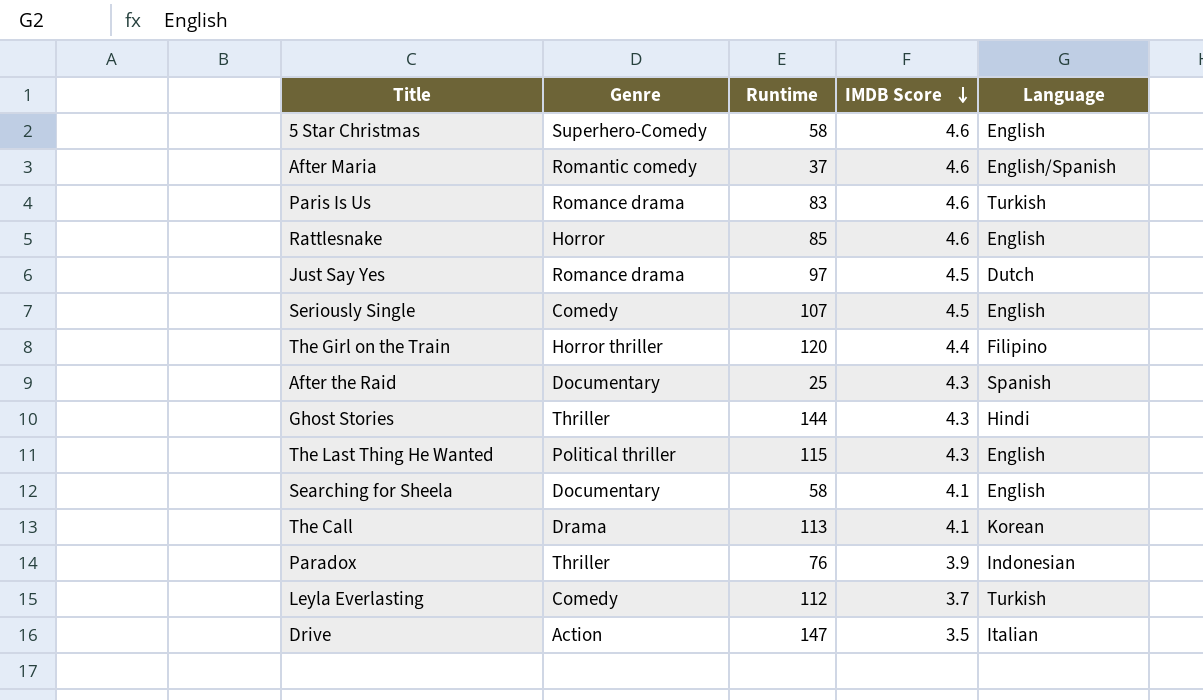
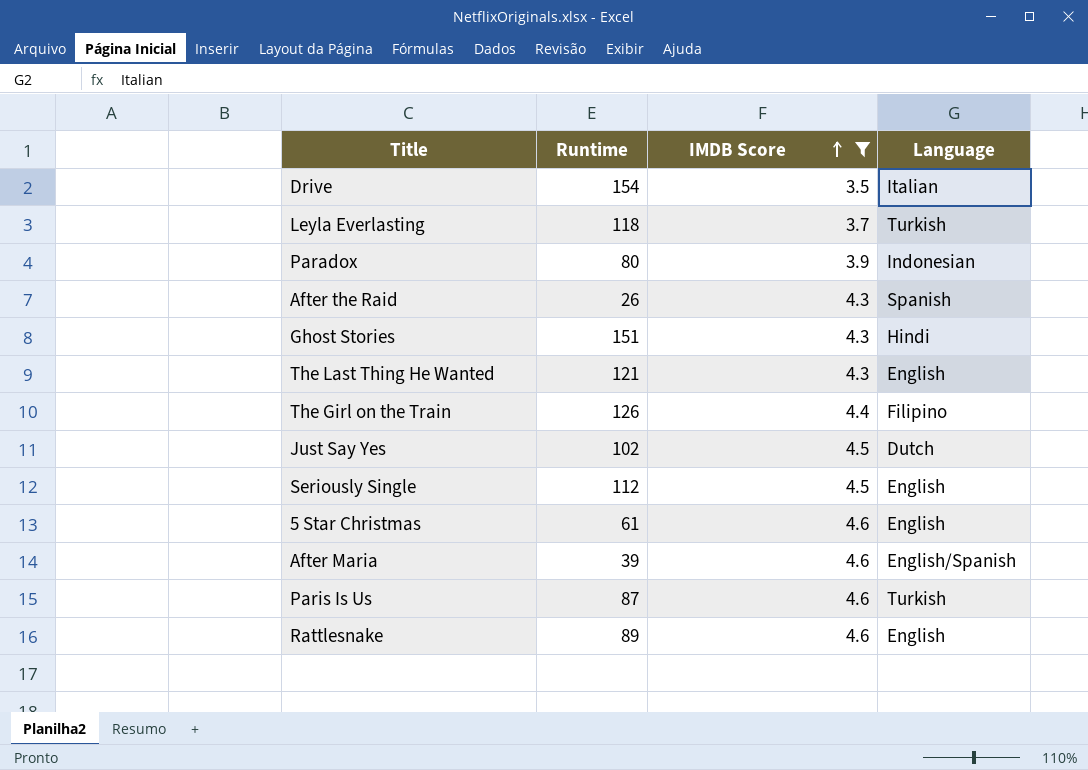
filter: none -> IMDB Score != 4.1
row order: IMDB Score descending -> IMDB Score ascending
column Genre | position: 2 -> none
Drive | Runtime: 147 -> 154
Leyla Everlasting | Runtime: 112 -> 118
Paradox | Runtime: 76 -> 80
After the Raid | Runtime: 25 -> 26
Ghost Stories | Runtime: 144 -> 151
The Last Thing He Wanted | Runtime: 115 -> 121
The Girl on the Train | Runtime: 120 -> 126
Just Say Yes | Runtime: 97 -> 102
Seriously Single | Runtime: 107 -> 112
5 Star Christmas | Runtime: 58 -> 61
After Maria | Runtime: 37 -> 39
Paris Is Us | Runtime: 83 -> 87
Rattlesnake | Runtime: 85 -> 89

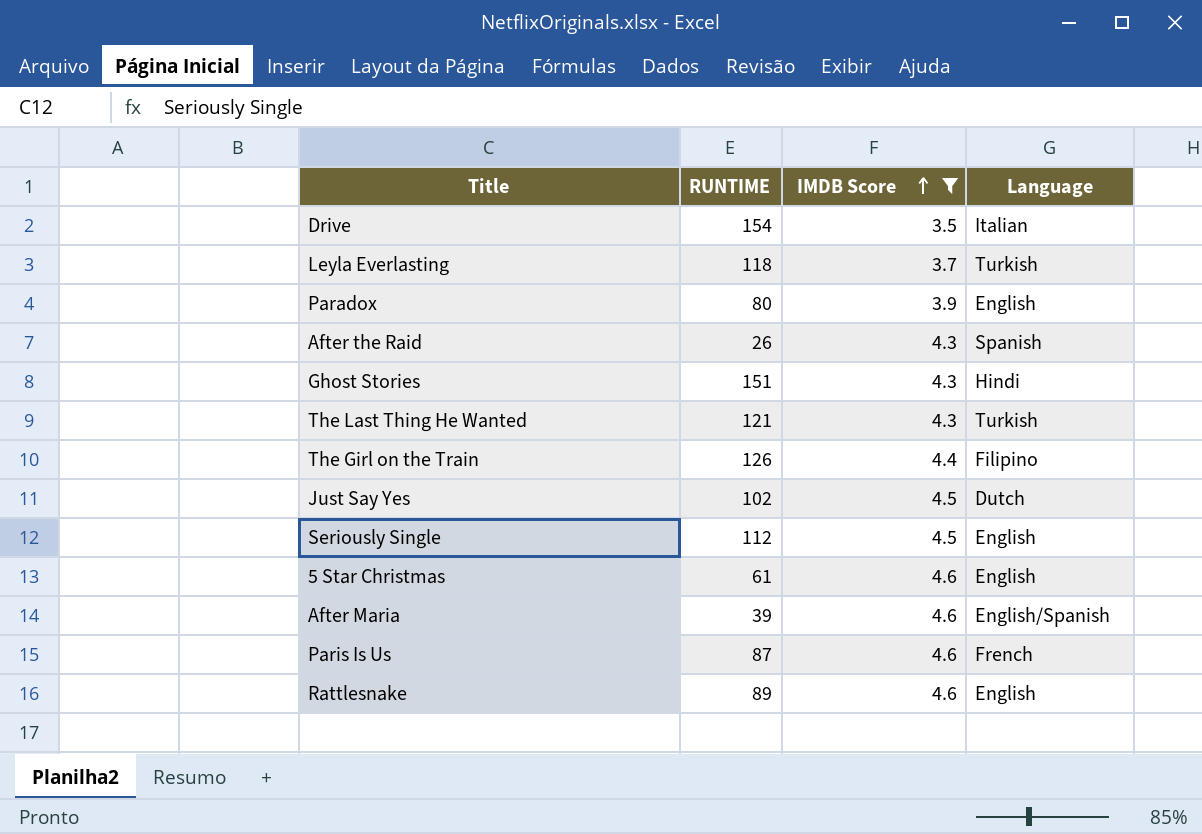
column name: Runtime -> RUNTIME
Paradox | Language: Indonesian -> English
The Last Thing He Wanted | Language: English -> Turkish
Paris Is Us | Language: Turkish -> French

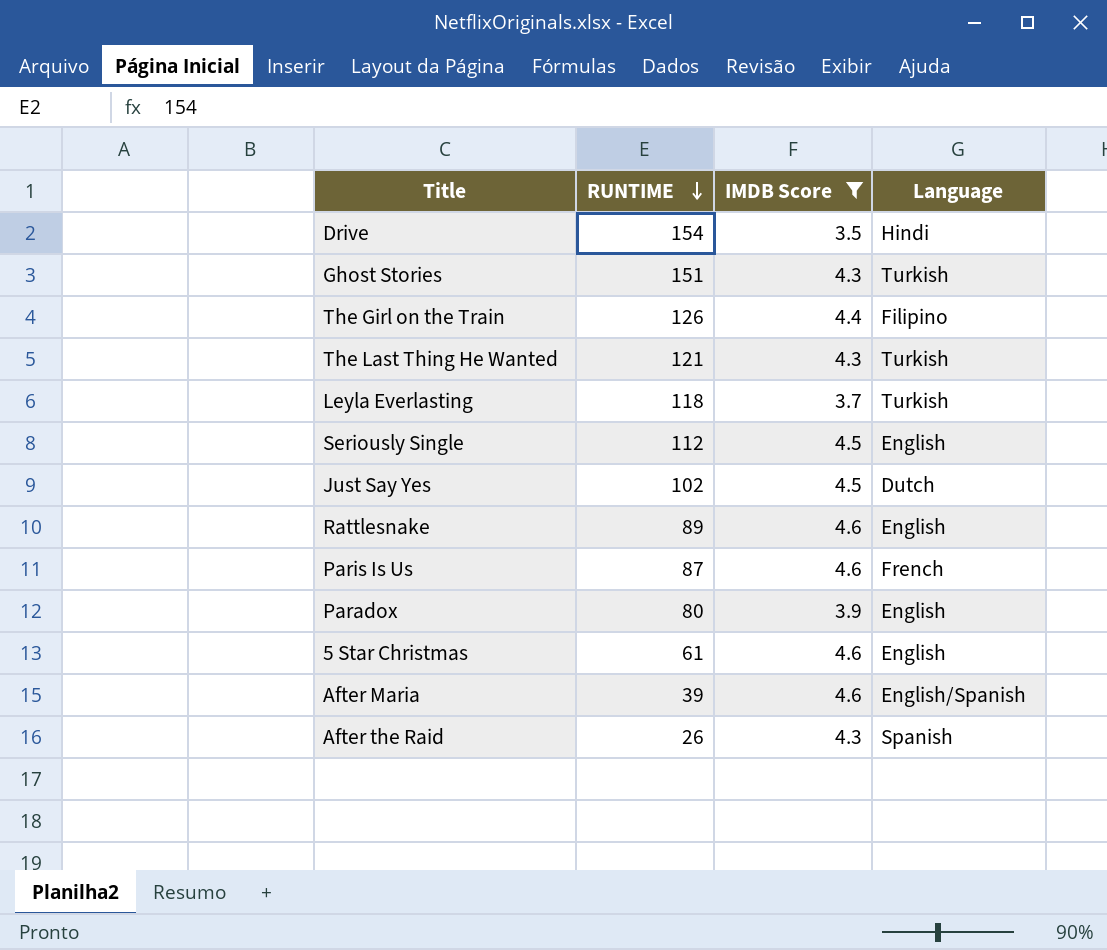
row order: IMDB Score ascending -> RUNTIME descending
Drive | Language: Italian -> Hindi
Ghost Stories | Language: Hindi -> Turkish

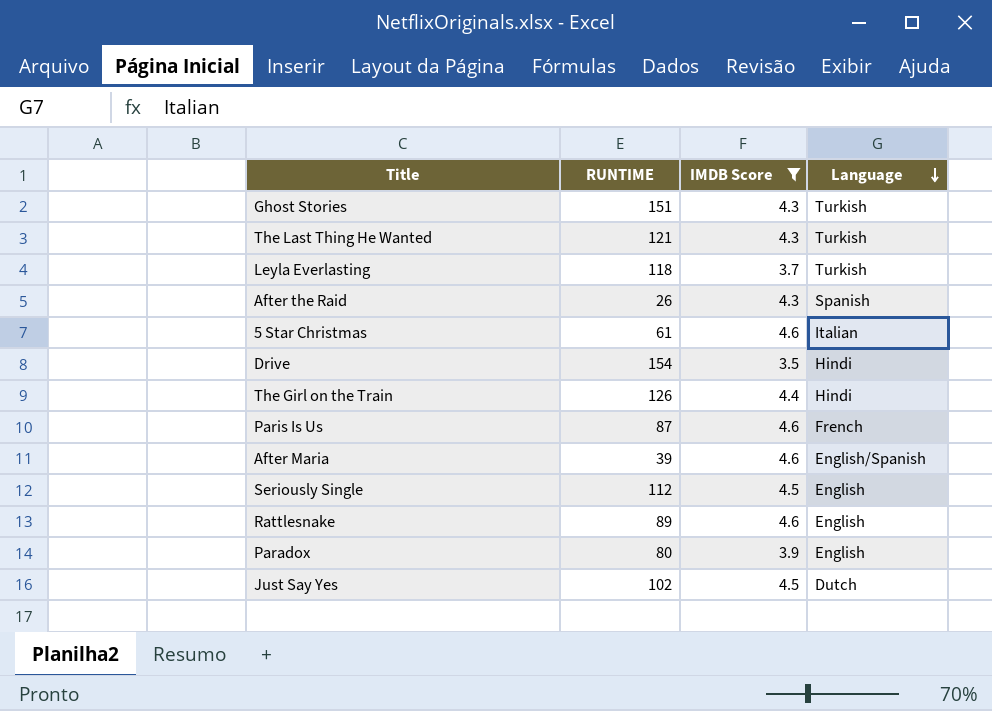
row order: RUNTIME descending -> Language descending
5 Star Christmas | Language: English -> Italian
The Girl on the Train | Language: Filipino -> Hindi

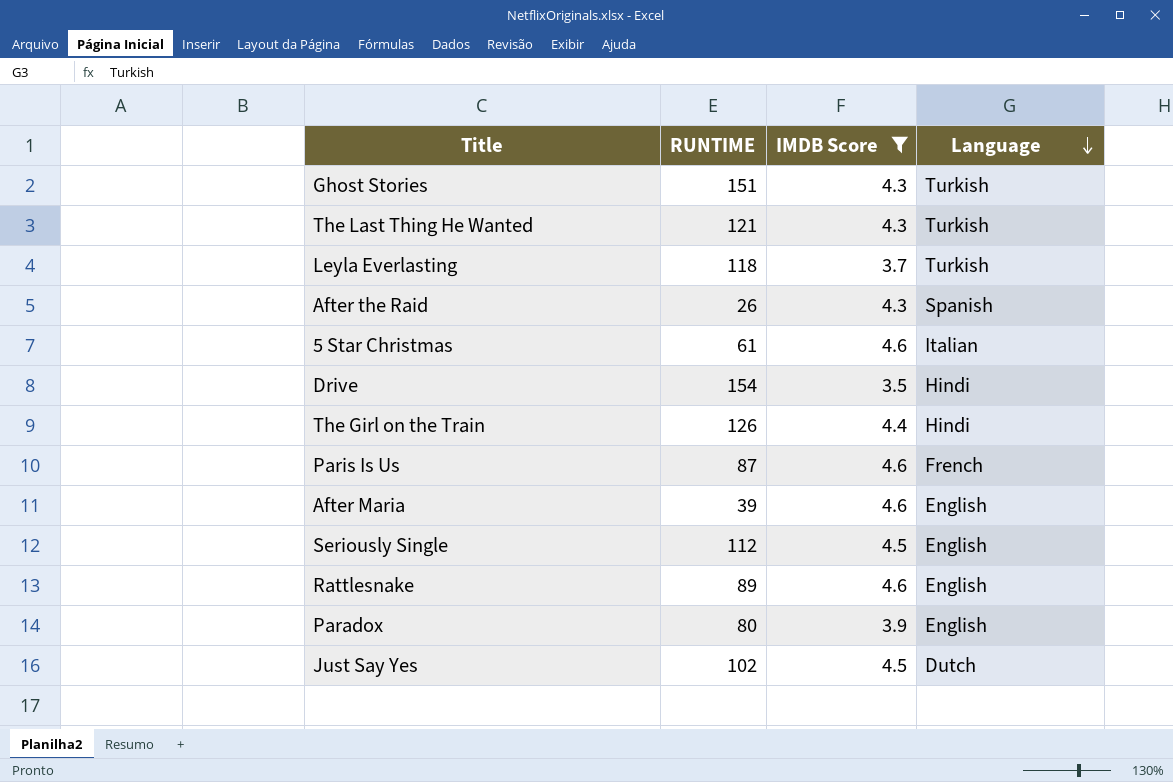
After Maria | Language: English/Spanish -> English

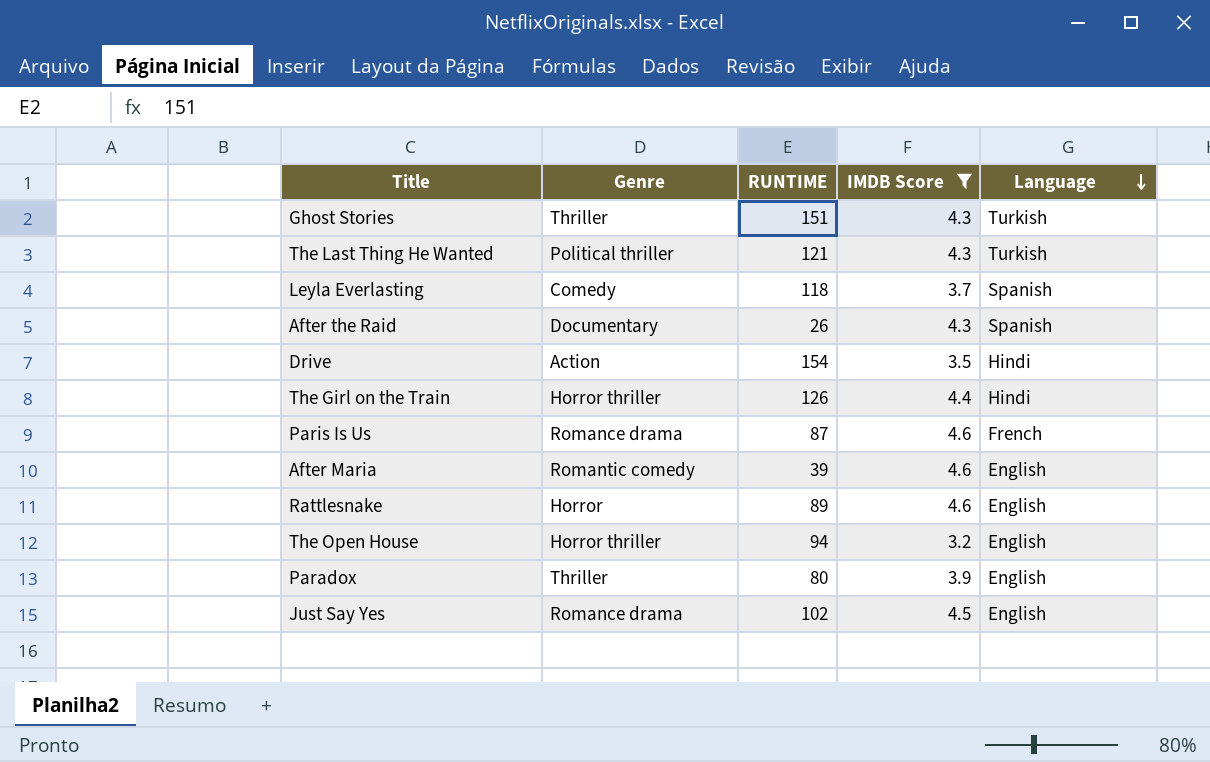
column Genre | position: none -> 2
row 5 Star Christmas: 61 | 4.6 | Italian -> none
row Seriously Single: 112 | 4.5 | English -> none
Leyla Everlasting | Language: Turkish -> Spanish
row The Open House: none -> Horror thriller | 94 | 3.2 | English
Just Say Yes | Language: Dutch -> English

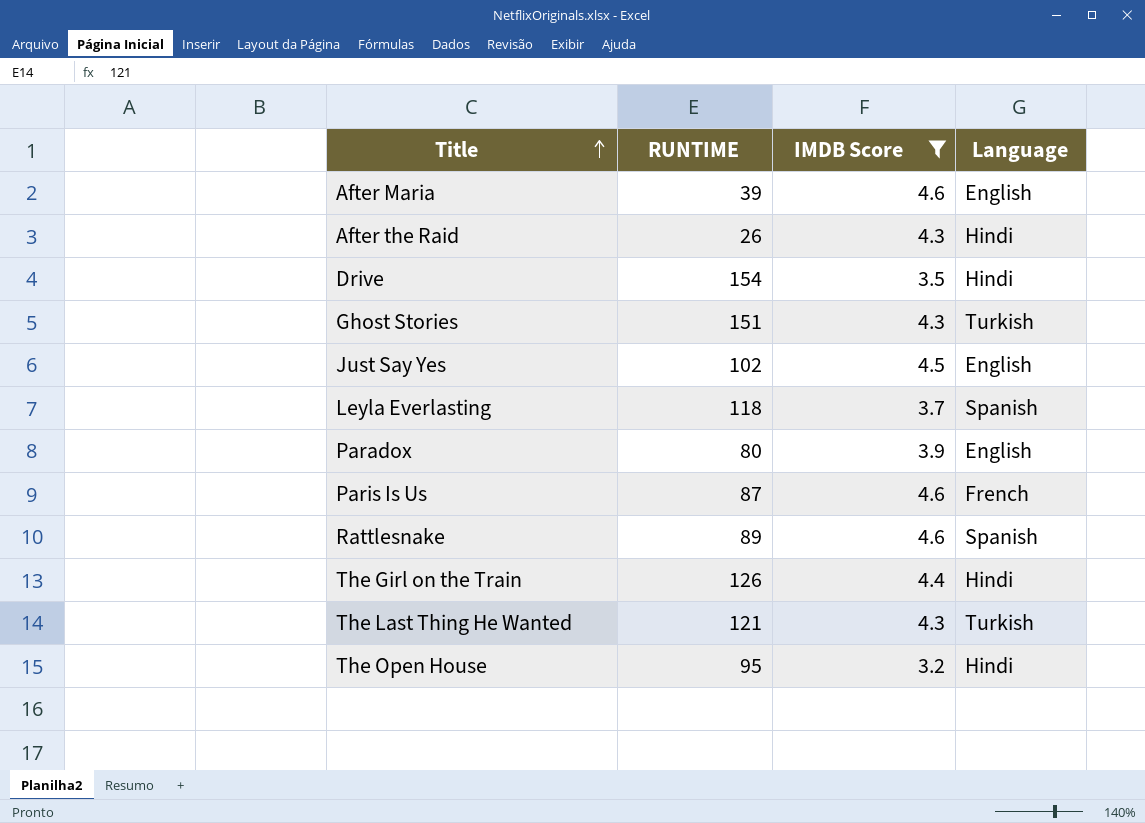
row order: Language descending -> Title ascending
column Genre | position: 2 -> none
After the Raid | Language: Spanish -> Hindi
Rattlesnake | Language: English -> Spanish
The Open House | RUNTIME: 94 -> 95
The Open House | Language: English -> Hindi

